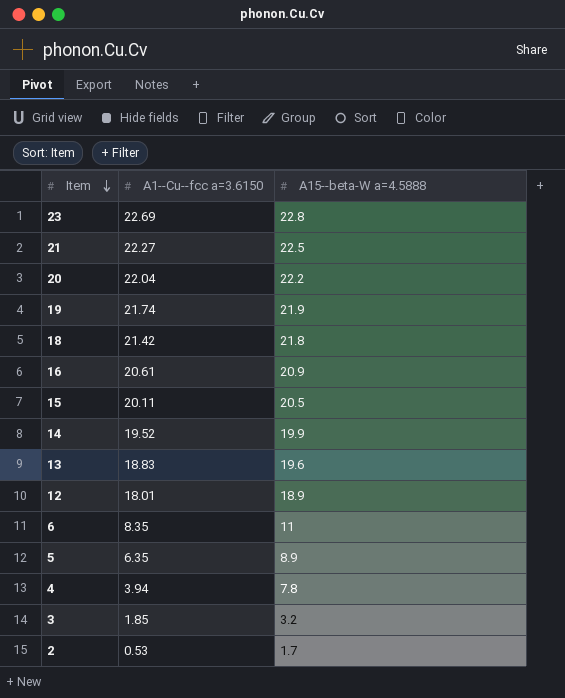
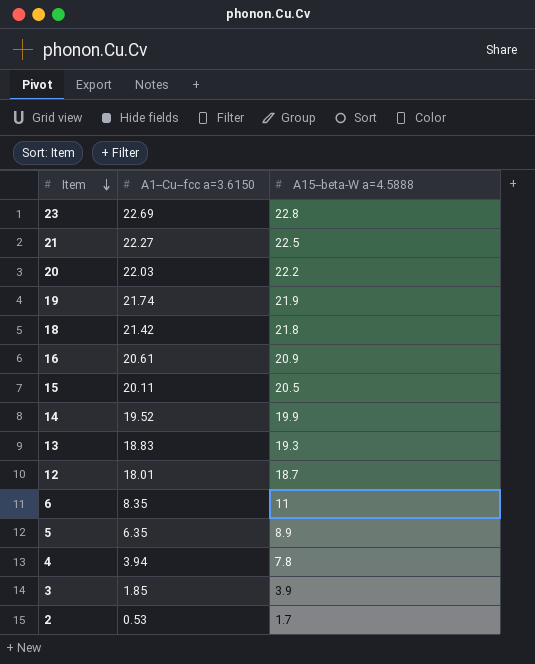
20 | A1--Cu--fcc a=3.6150: 22.04 -> 22.03
13 | A15--beta-W a=4.5888: 19.6 -> 19.3
12 | A15--beta-W a=4.5888: 18.9 -> 18.7
3 | A15--beta-W a=4.5888: 3.2 -> 3.9

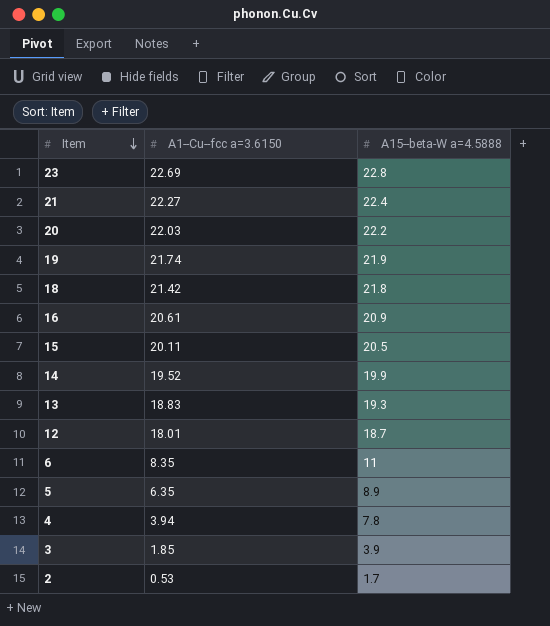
21 | A15--beta-W a=4.5888: 22.5 -> 22.4

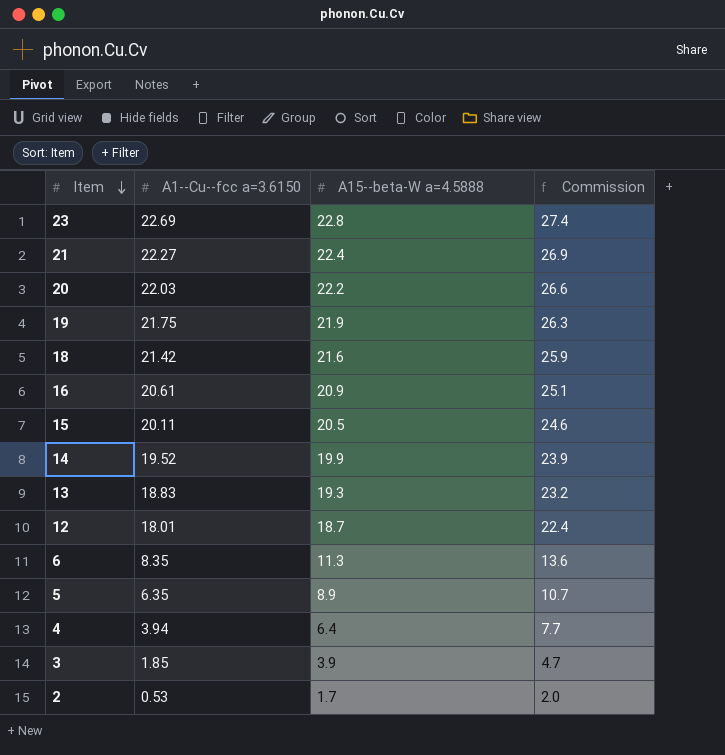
column Commission | formula: none -> [A15--beta-W a=4.5888] * 1.2
19 | A1--Cu--fcc a=3.6150: 21.74 -> 21.75
18 | A15--beta-W a=4.5888: 21.8 -> 21.6
6 | A15--beta-W a=4.5888: 11 -> 11.3
4 | A15--beta-W a=4.5888: 7.8 -> 6.4

